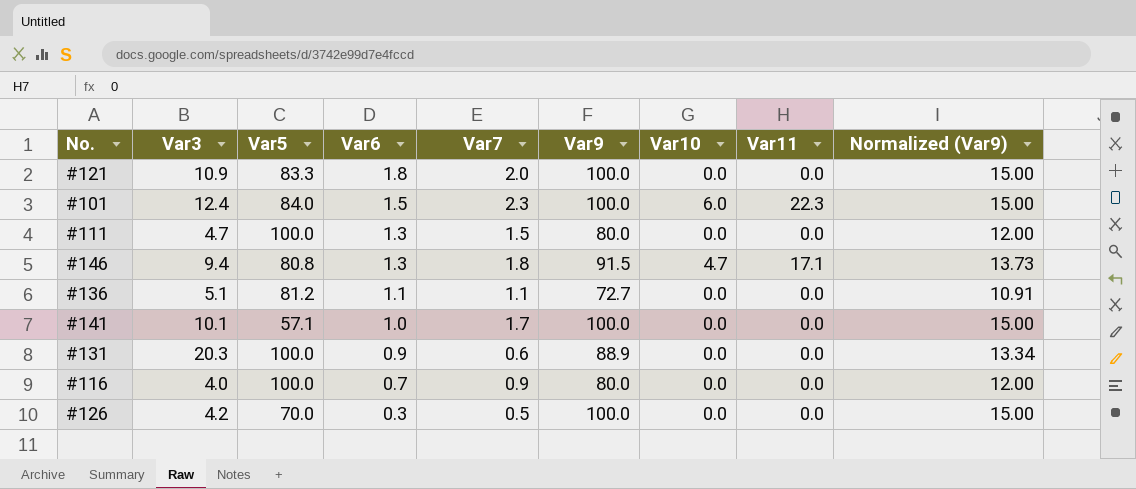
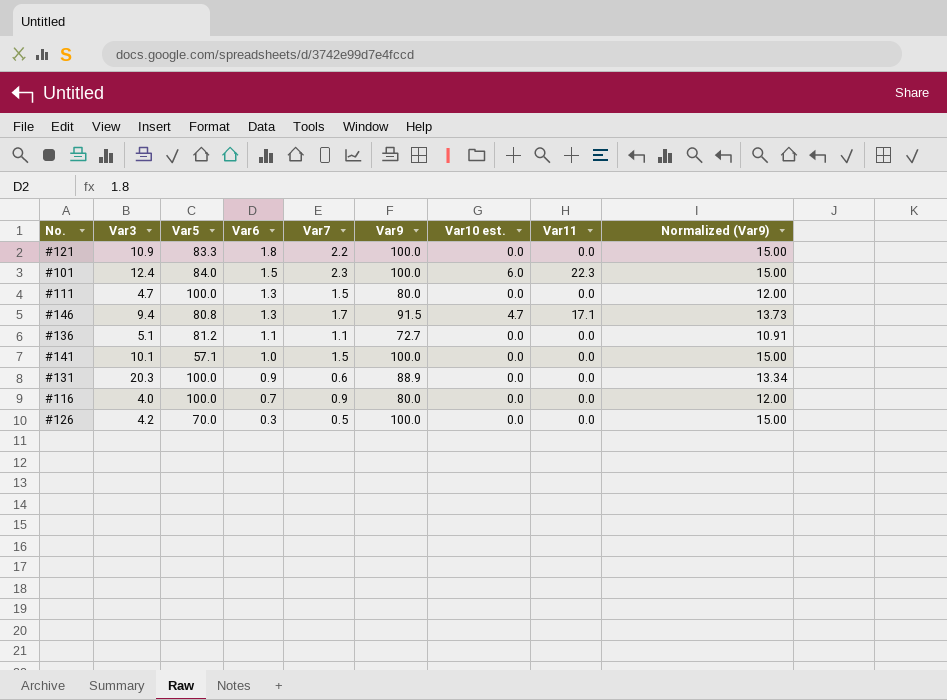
column name: Var10 -> Var10 est.
#121 | Var7: 2.0 -> 2.2
#146 | Var7: 1.8 -> 1.7
#141 | Var7: 1.7 -> 1.5

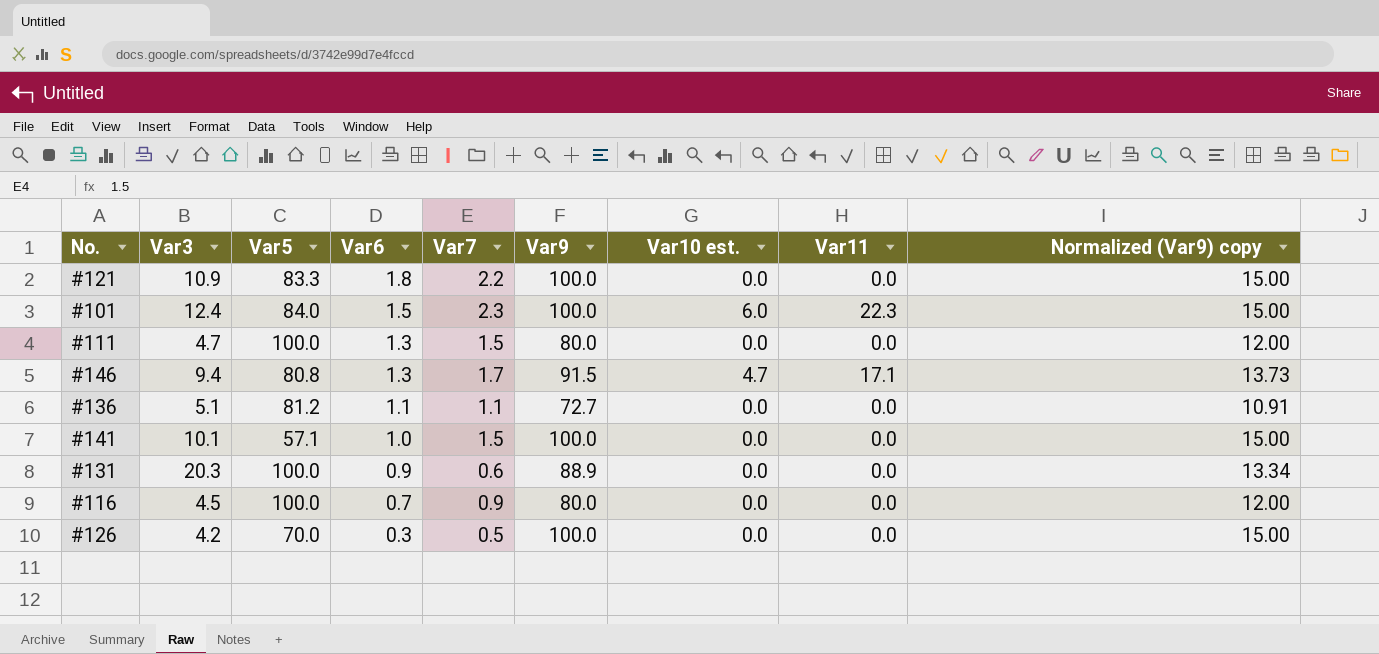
column name: Normalized (Var9) -> Normalized (Var9) copy
#116 | Var3: 4.0 -> 4.5

